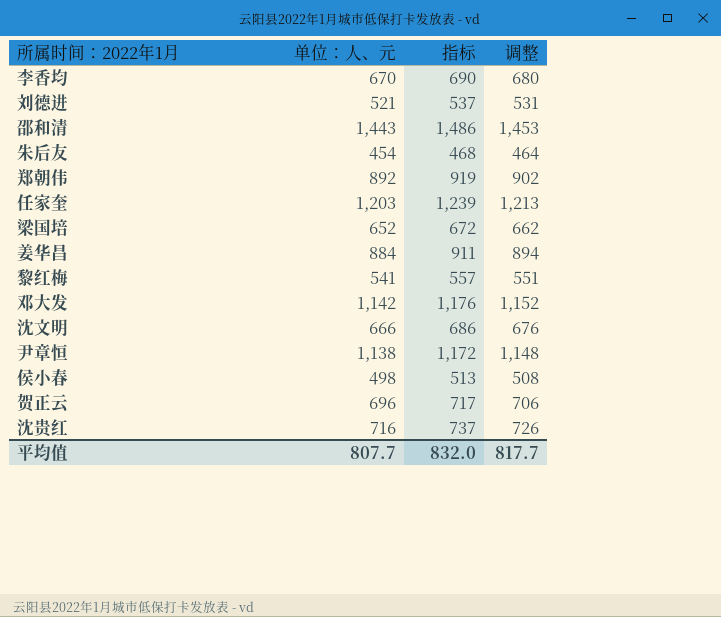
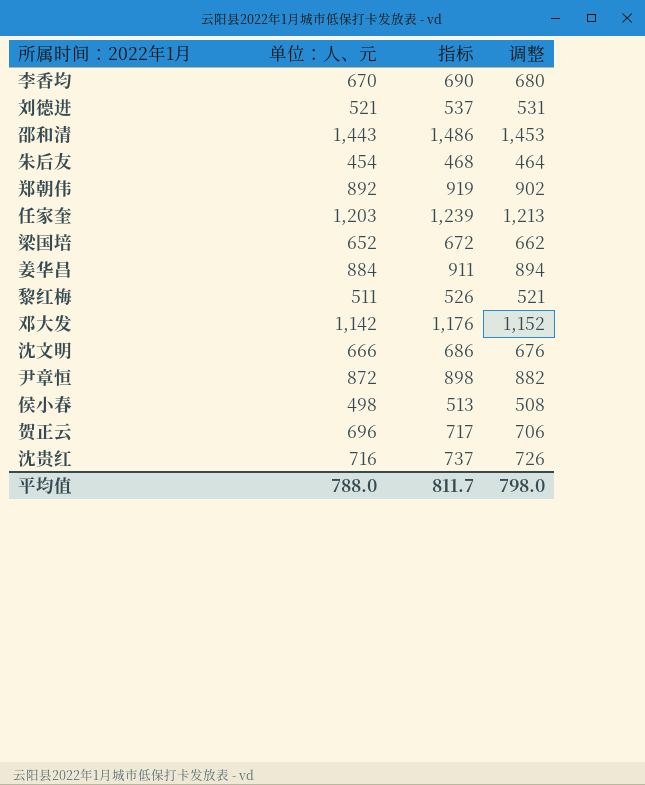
黎红梅 | 单位：人、元: 541 -> 511
黎红梅 | 指标: 557 -> 526
黎红梅 | 调整: 551 -> 521
尹章恒 | 单位：人、元: 1,138 -> 872
尹章恒 | 指标: 1,172 -> 898
尹章恒 | 调整: 1,148 -> 882
平均值 | 单位：人、元: 807.7 -> 788.0
平均值 | 指标: 832.0 -> 811.7
平均值 | 调整: 817.7 -> 798.0

